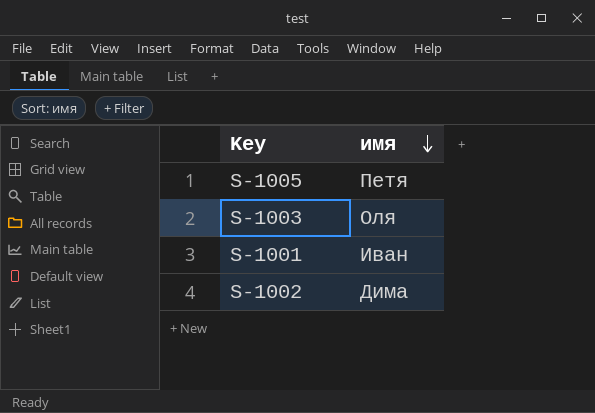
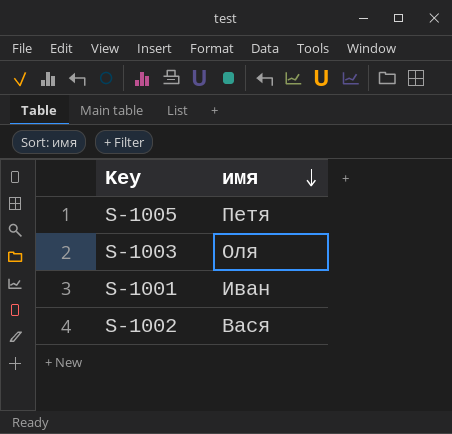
S-1002 | имя: Дима -> Вася

